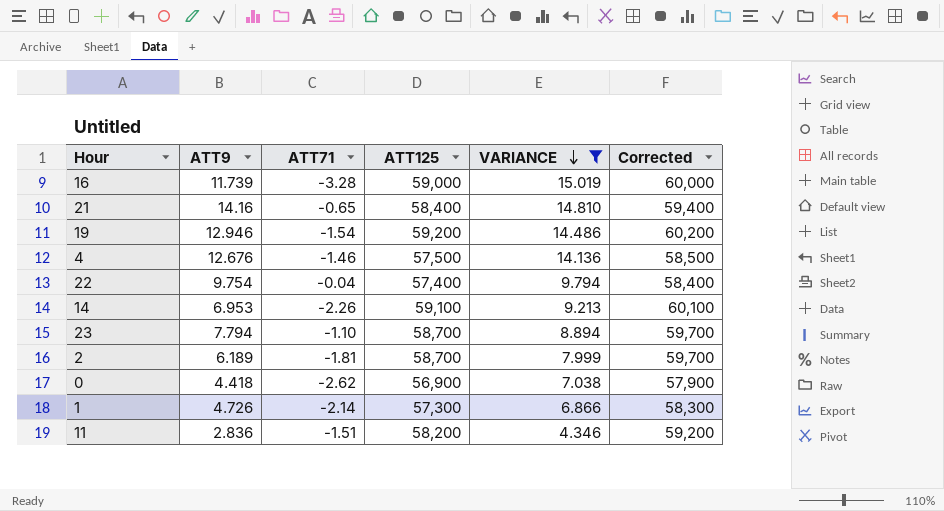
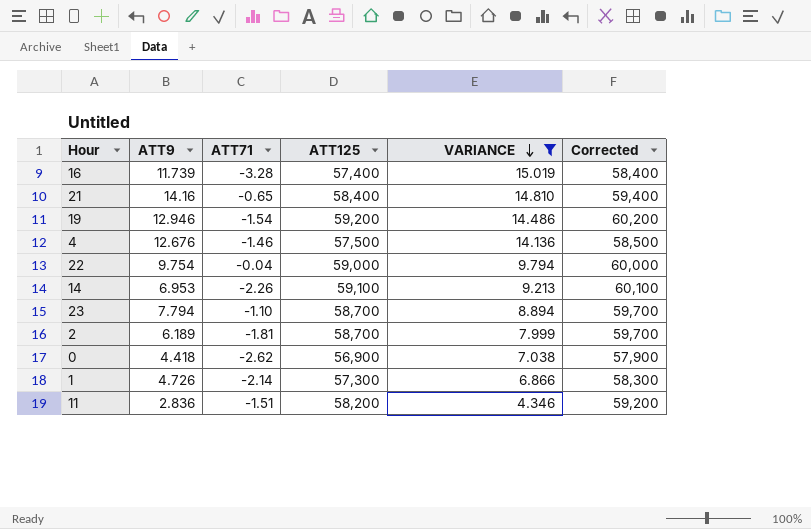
16 | ATT125: 59,000 -> 57,400
16 | Corrected: 60,000 -> 58,400
22 | ATT125: 57,400 -> 59,000
22 | Corrected: 58,400 -> 60,000

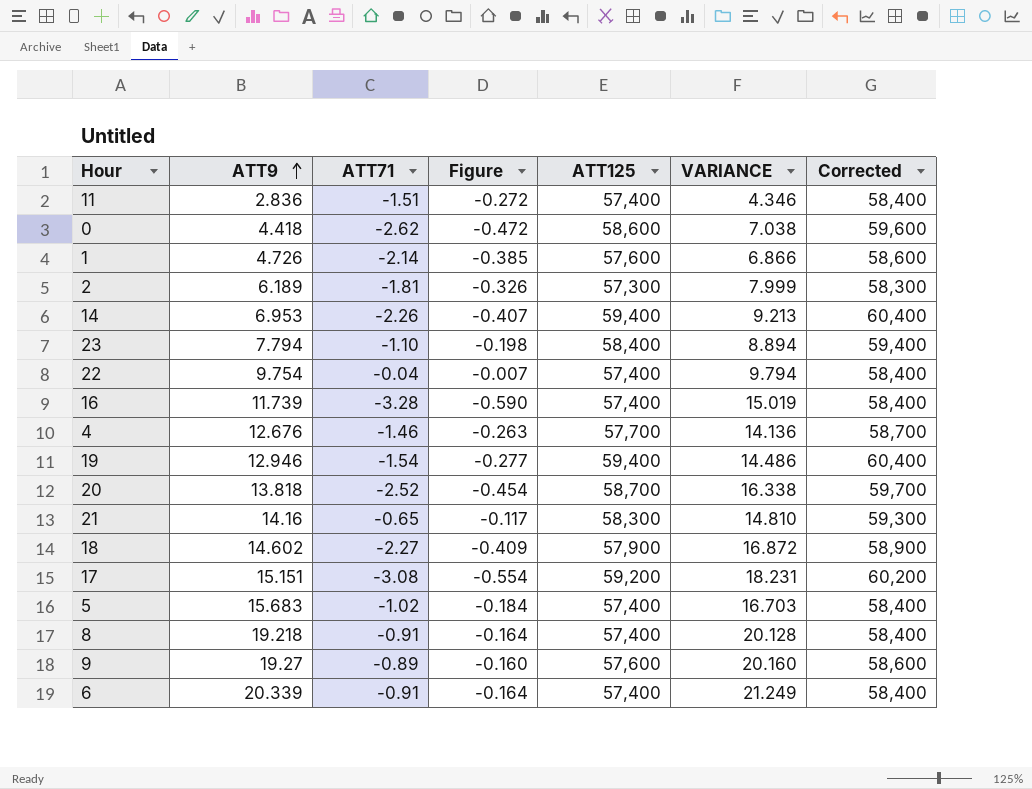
filter: VARIANCE <= 15.019 -> none
row order: VARIANCE descending -> ATT9 ascending
column Figure | formula: none -> [ATT71] * 0.18
11 | ATT125: 58,200 -> 57,400
11 | Corrected: 59,200 -> 58,400
0 | ATT125: 56,900 -> 58,600
0 | Corrected: 57,900 -> 59,600
1 | ATT125: 57,300 -> 57,600
1 | Corrected: 58,300 -> 58,600
2 | ATT125: 58,700 -> 57,300
2 | Corrected: 59,700 -> 58,300
14 | ATT125: 59,100 -> 59,400
14 | Corrected: 60,100 -> 60,400
23 | ATT125: 58,700 -> 58,400
23 | Corrected: 59,700 -> 59,400
22 | ATT125: 59,000 -> 57,400
22 | Corrected: 60,000 -> 58,400
4 | ATT125: 57,500 -> 57,700
4 | Corrected: 58,500 -> 58,700
19 | ATT125: 59,200 -> 59,400
19 | Corrected: 60,200 -> 60,400
21 | ATT125: 58,400 -> 58,300
21 | Corrected: 59,400 -> 59,300

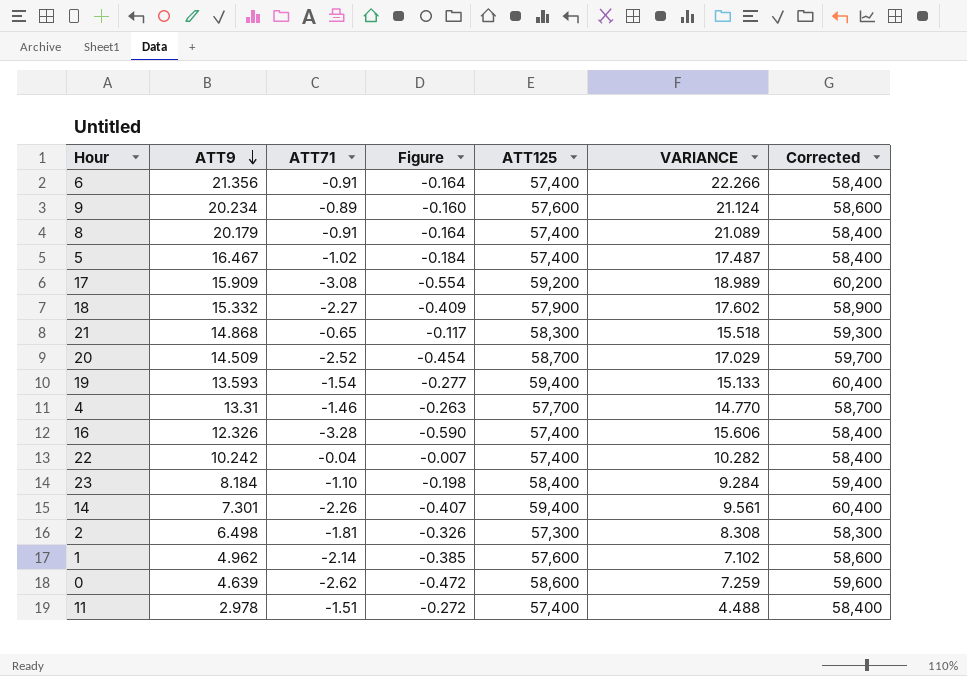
row order: ATT9 ascending -> ATT9 descending
6 | ATT9: 20.339 -> 21.356
6 | VARIANCE: 21.249 -> 22.266
9 | ATT9: 19.27 -> 20.234
9 | VARIANCE: 20.160 -> 21.124
8 | ATT9: 19.218 -> 20.179
8 | VARIANCE: 20.128 -> 21.089
5 | ATT9: 15.683 -> 16.467
5 | VARIANCE: 16.703 -> 17.487
17 | ATT9: 15.151 -> 15.909
17 | VARIANCE: 18.231 -> 18.989
18 | ATT9: 14.602 -> 15.332
18 | VARIANCE: 16.872 -> 17.602
21 | ATT9: 14.16 -> 14.868
21 | VARIANCE: 14.810 -> 15.518
20 | ATT9: 13.818 -> 14.509
20 | VARIANCE: 16.338 -> 17.029
19 | ATT9: 12.946 -> 13.593
19 | VARIANCE: 14.486 -> 15.133
4 | ATT9: 12.676 -> 13.31
4 | VARIANCE: 14.136 -> 14.770
16 | ATT9: 11.739 -> 12.326
16 | VARIANCE: 15.019 -> 15.606
22 | ATT9: 9.754 -> 10.242
22 | VARIANCE: 9.794 -> 10.282
23 | ATT9: 7.794 -> 8.184
23 | VARIANCE: 8.894 -> 9.284
14 | ATT9: 6.953 -> 7.301
14 | VARIANCE: 9.213 -> 9.561
2 | ATT9: 6.189 -> 6.498
2 | VARIANCE: 7.999 -> 8.308
1 | ATT9: 4.726 -> 4.962
1 | VARIANCE: 6.866 -> 7.102
0 | ATT9: 4.418 -> 4.639
0 | VARIANCE: 7.038 -> 7.259
11 | ATT9: 2.836 -> 2.978
11 | VARIANCE: 4.346 -> 4.488

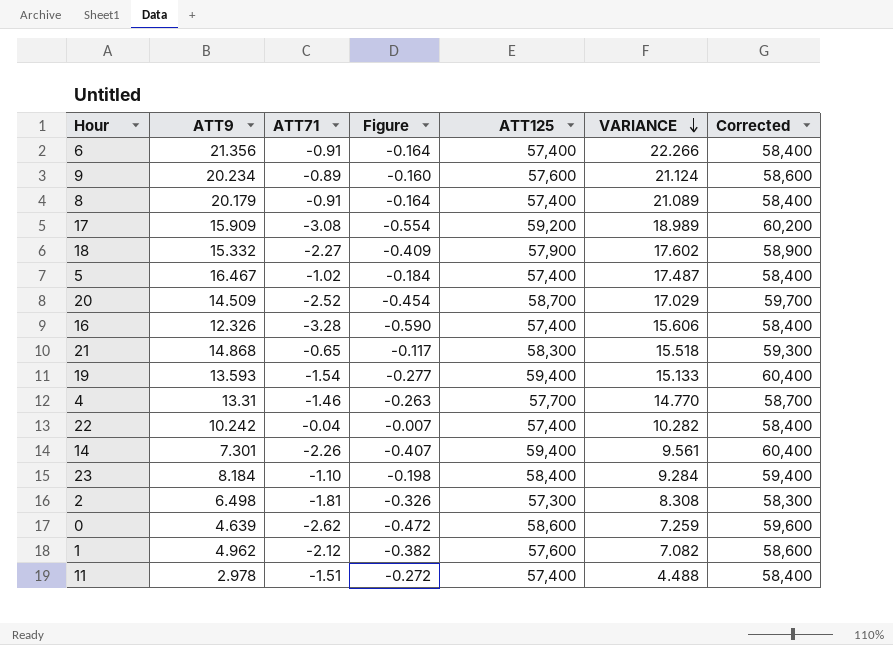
row order: ATT9 descending -> VARIANCE descending
1 | ATT71: -2.14 -> -2.12
1 | Figure: -0.385 -> -0.382
1 | VARIANCE: 7.102 -> 7.082

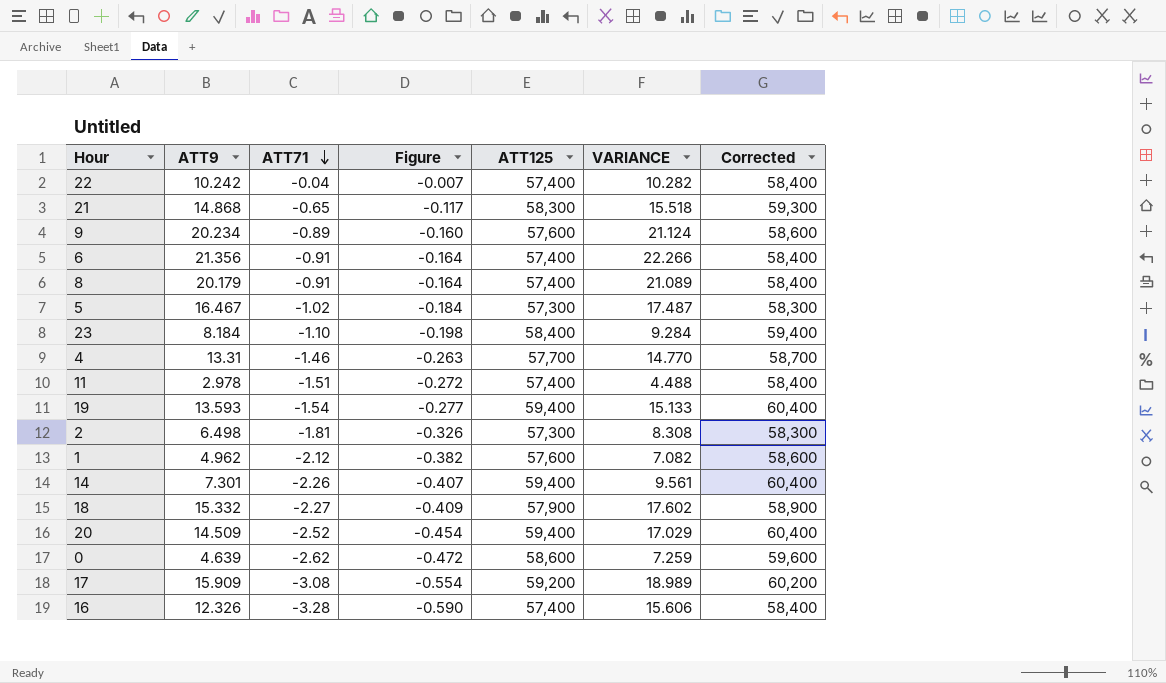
row order: VARIANCE descending -> ATT71 descending
5 | ATT125: 57,400 -> 57,300
5 | Corrected: 58,400 -> 58,300
20 | ATT125: 58,700 -> 59,400
20 | Corrected: 59,700 -> 60,400

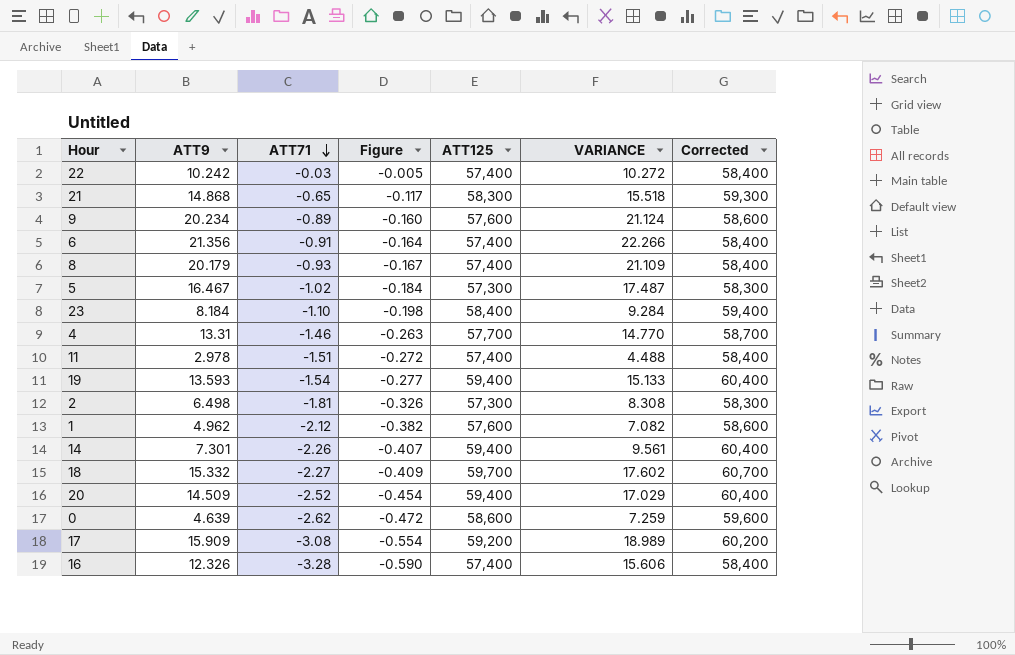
22 | ATT71: -0.04 -> -0.03
22 | Figure: -0.007 -> -0.005
22 | VARIANCE: 10.282 -> 10.272
8 | ATT71: -0.91 -> -0.93
8 | Figure: -0.164 -> -0.167
8 | VARIANCE: 21.089 -> 21.109
18 | ATT125: 57,900 -> 59,700
18 | Corrected: 58,900 -> 60,700

